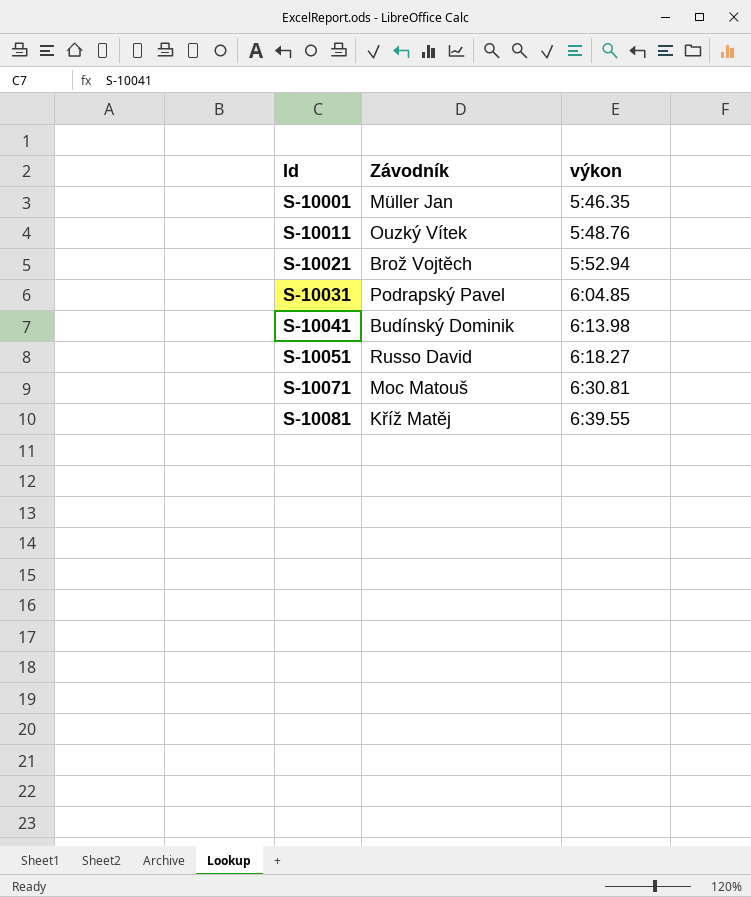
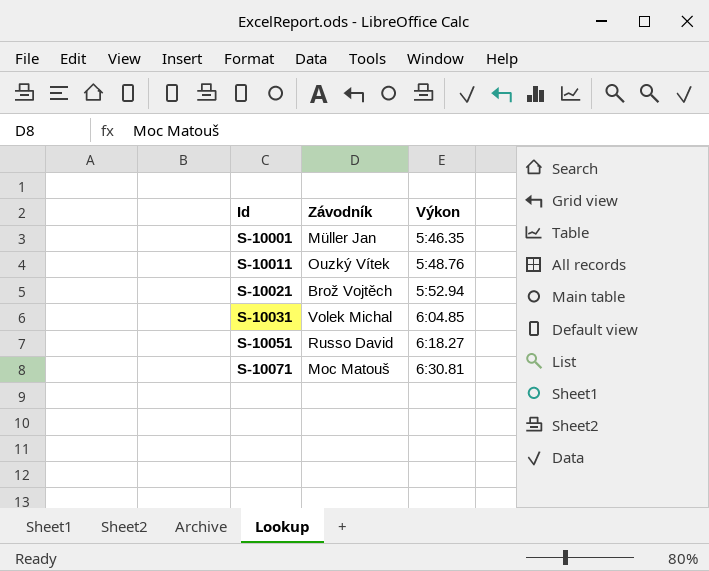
column name: výkon -> Výkon
row S-10041: Budínský Dominik | 6:13.98 -> none
row S-10081: Kříž Matěj | 6:39.55 -> none
S-10031 | Závodník: Podrapský Pavel -> Volek Michal

